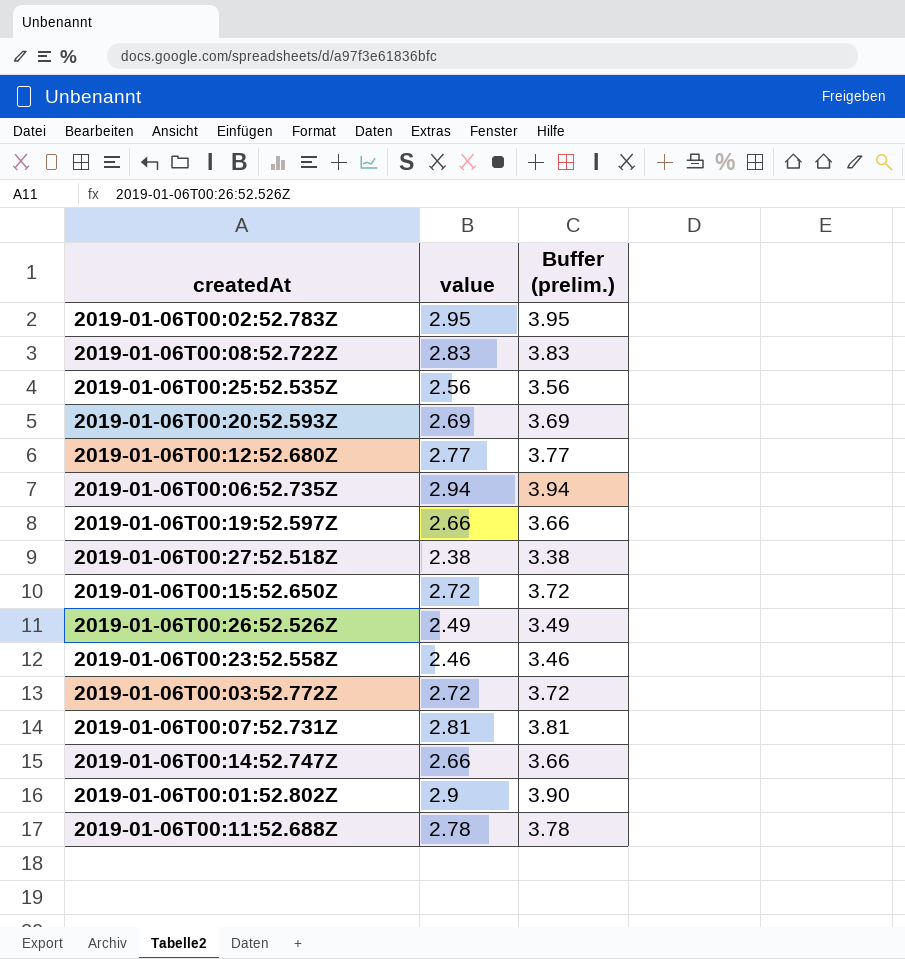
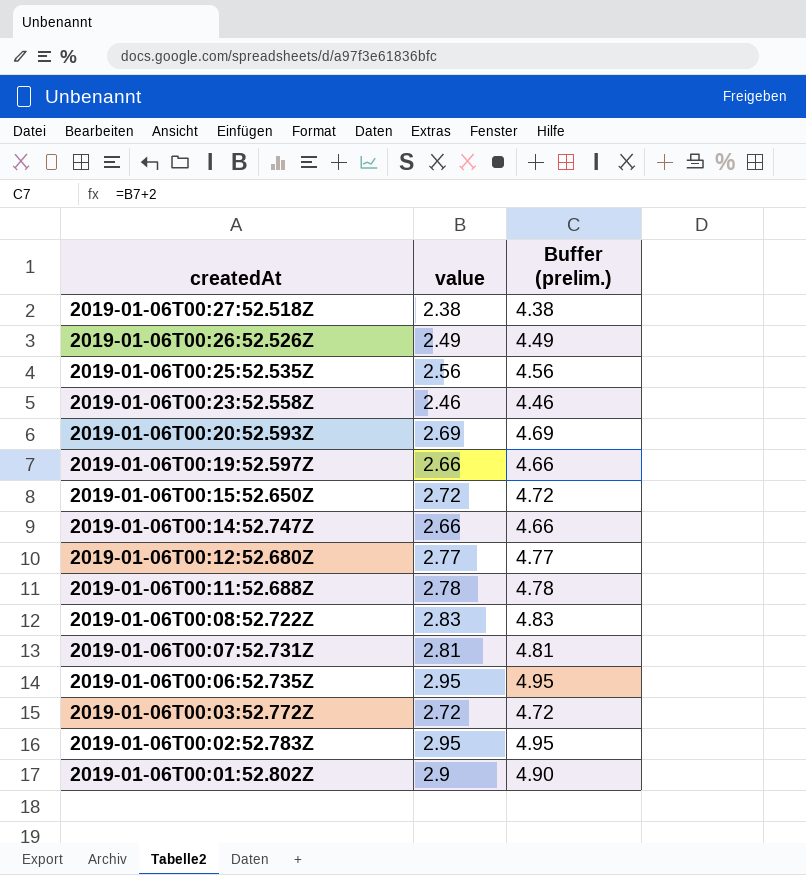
row order: none -> createdAt descending
column Buffer (prelim.) | formula: [value] + 1 -> [value] + 2
2019-01-06T00:06:52.735Z | value: 2.94 -> 2.95

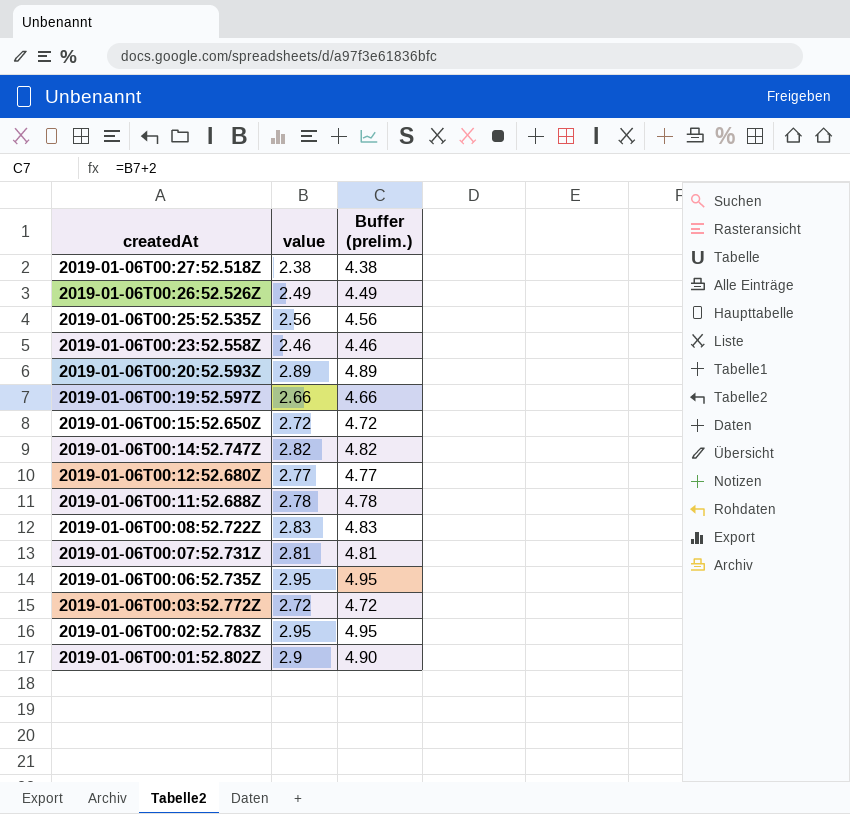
2019-01-06T00:20:52.593Z | value: 2.69 -> 2.89
2019-01-06T00:20:52.593Z | Buffer (prelim.): 4.69 -> 4.89
2019-01-06T00:14:52.747Z | value: 2.66 -> 2.82
2019-01-06T00:14:52.747Z | Buffer (prelim.): 4.66 -> 4.82

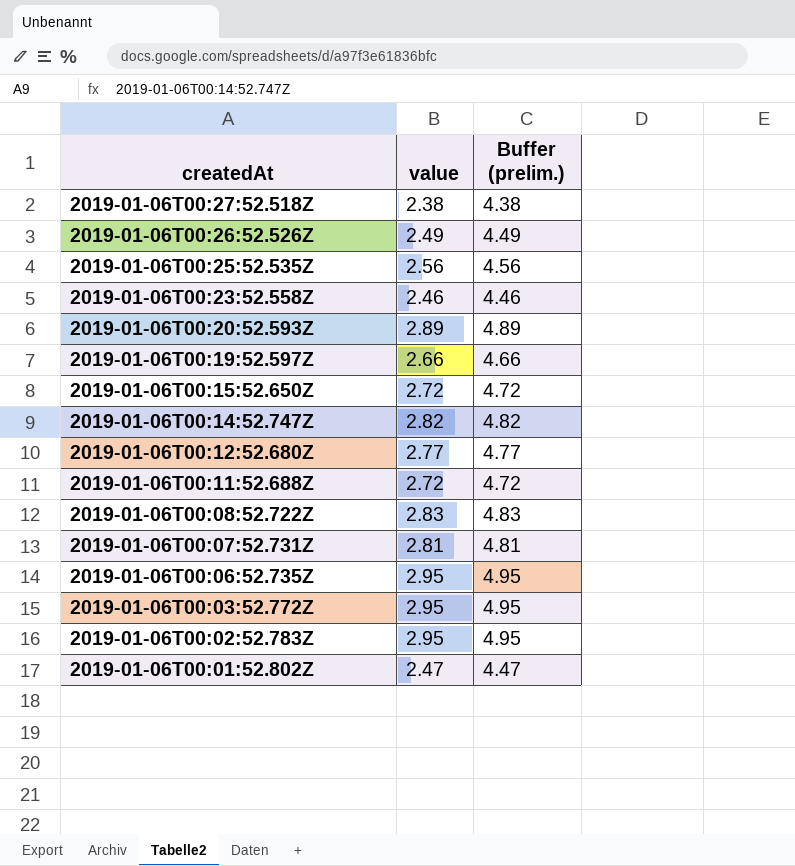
2019-01-06T00:11:52.688Z | value: 2.78 -> 2.72
2019-01-06T00:11:52.688Z | Buffer (prelim.): 4.78 -> 4.72
2019-01-06T00:03:52.772Z | value: 2.72 -> 2.95
2019-01-06T00:03:52.772Z | Buffer (prelim.): 4.72 -> 4.95
2019-01-06T00:01:52.802Z | value: 2.9 -> 2.47
2019-01-06T00:01:52.802Z | Buffer (prelim.): 4.90 -> 4.47

